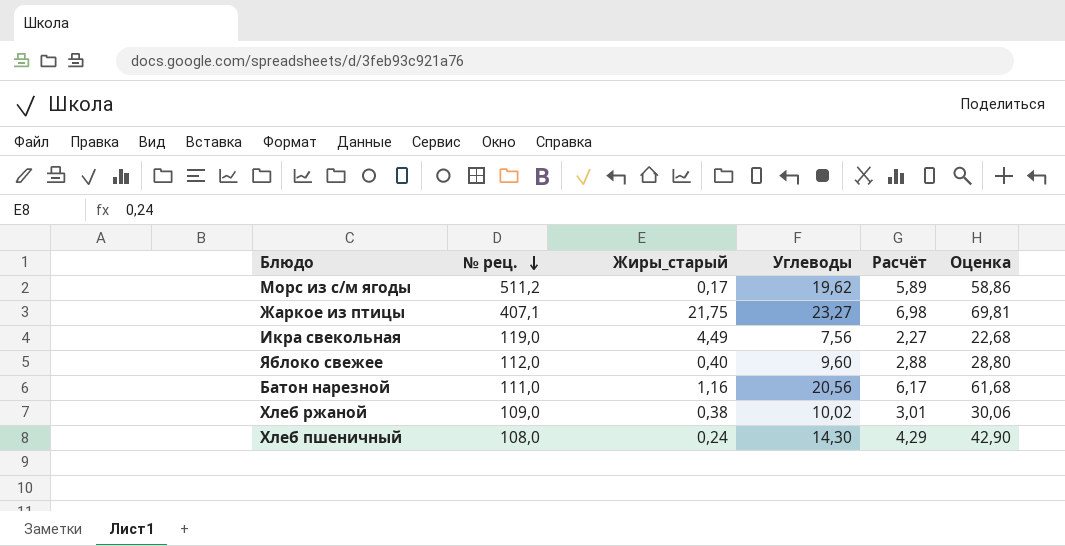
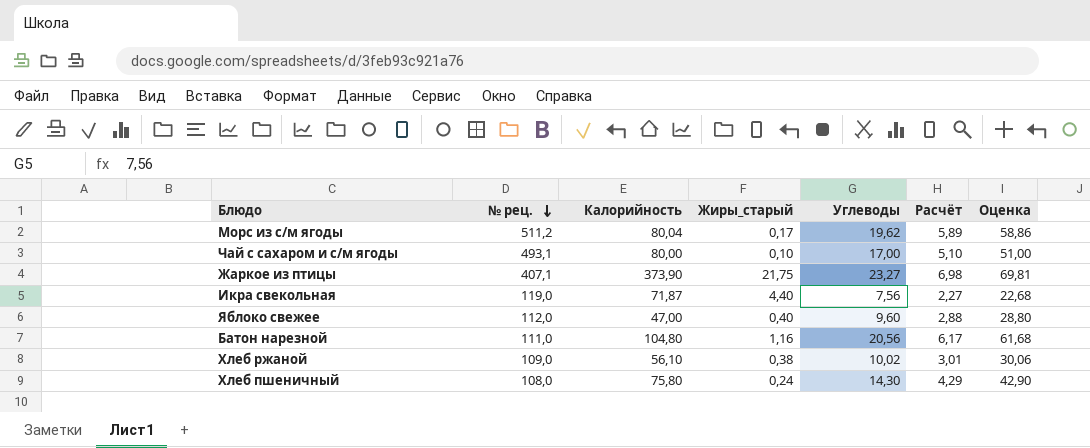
column Калорийность | position: none -> 3
row Чай с сахаром и с/м ягоды: none -> 493,1 | 80,00 | 0,10 | 17,00 | 5,10 | 51,00
Икра свекольная | Жиры_старый: 4,49 -> 4,40

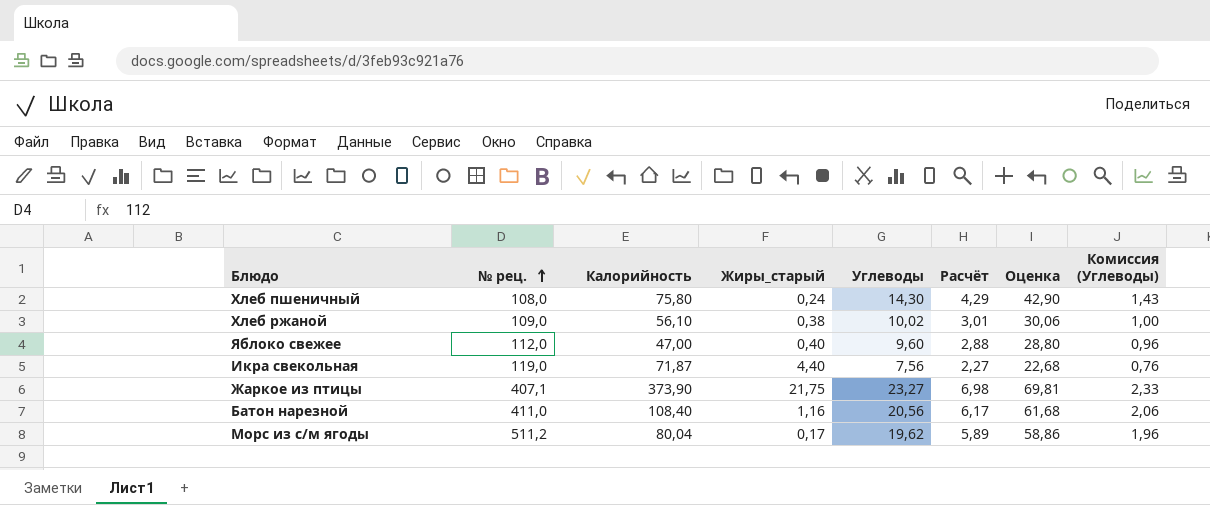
row order: № рец. descending -> № рец. ascending
column Комиссия (Углеводы) | formula: none -> [Углеводы] * 0,1
row Чай с сахаром и с/м ягоды: 493,1 | 80,00 | 0,10 | 17,00 | 5,10 | 51,00 -> none
Батон нарезной | № рец.: 111,0 -> 411,0
Батон нарезной | Калорийность: 104,80 -> 108,40

